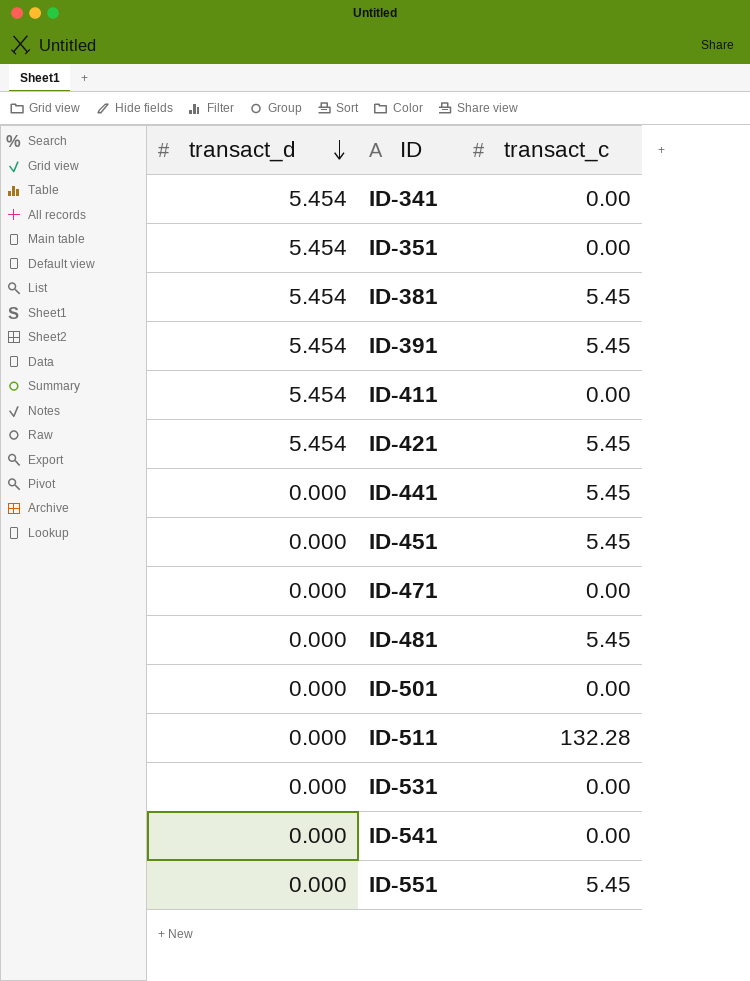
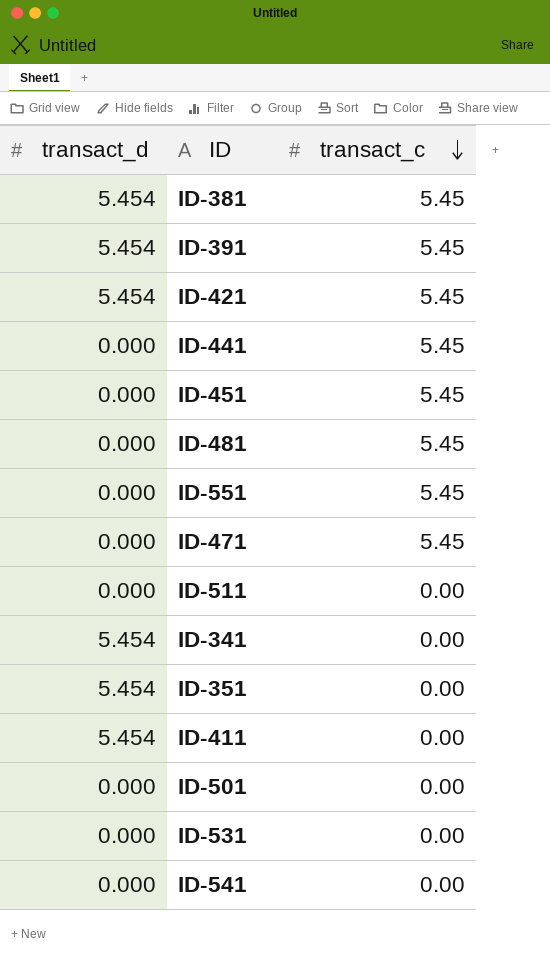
row order: transact_d descending -> transact_c descending
ID-471 | transact_c: 0.00 -> 5.45
ID-511 | transact_c: 132.28 -> 0.00

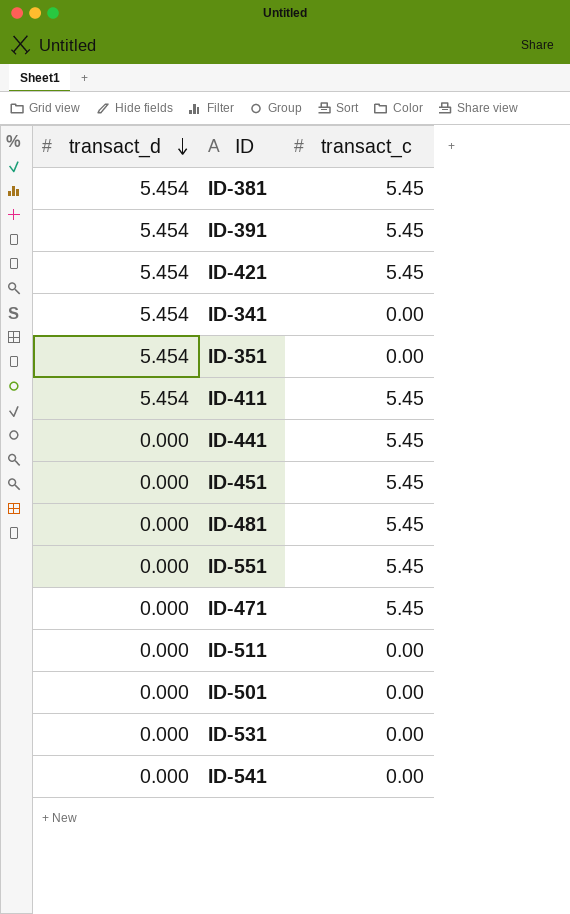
row order: transact_c descending -> transact_d descending
ID-411 | transact_c: 0.00 -> 5.45

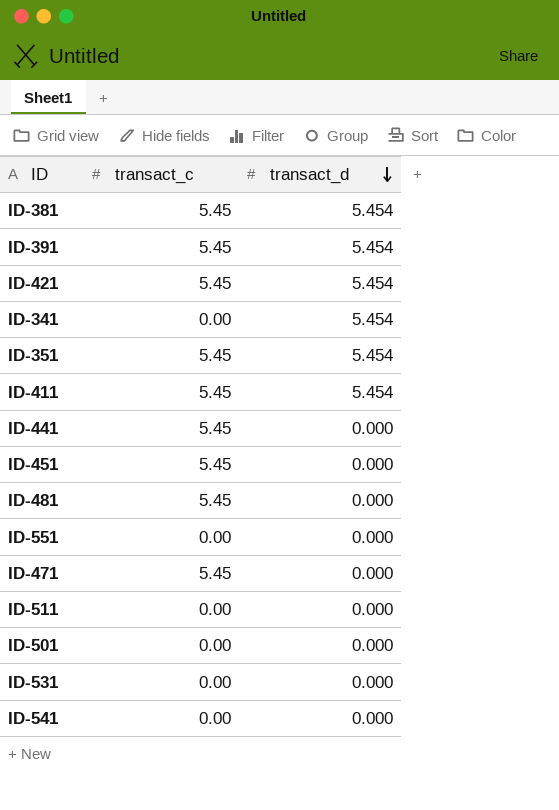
column transact_d | position: 1 -> 3
ID-351 | transact_c: 0.00 -> 5.45
ID-551 | transact_c: 5.45 -> 0.00

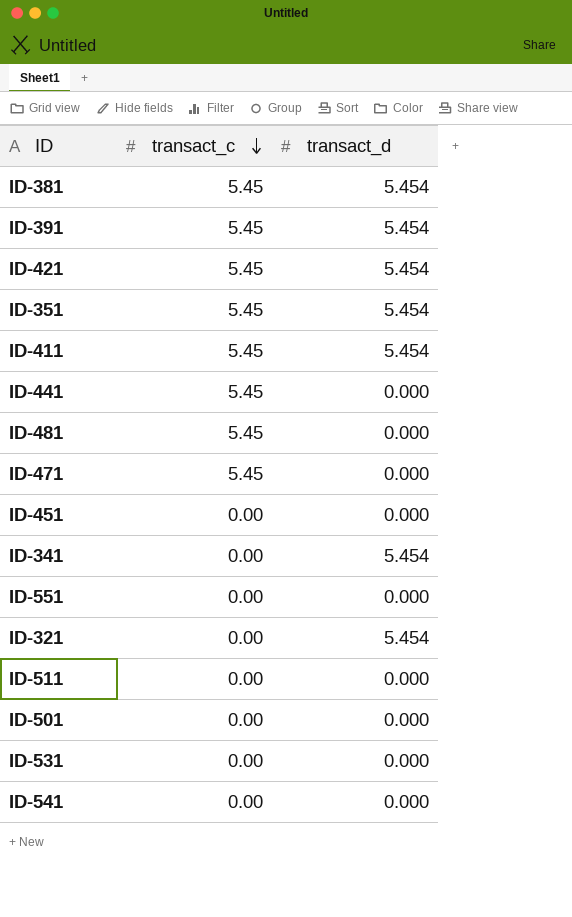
row order: transact_d descending -> transact_c descending
ID-451 | transact_c: 5.45 -> 0.00
row ID-321: none -> 0.00 | 5.454

